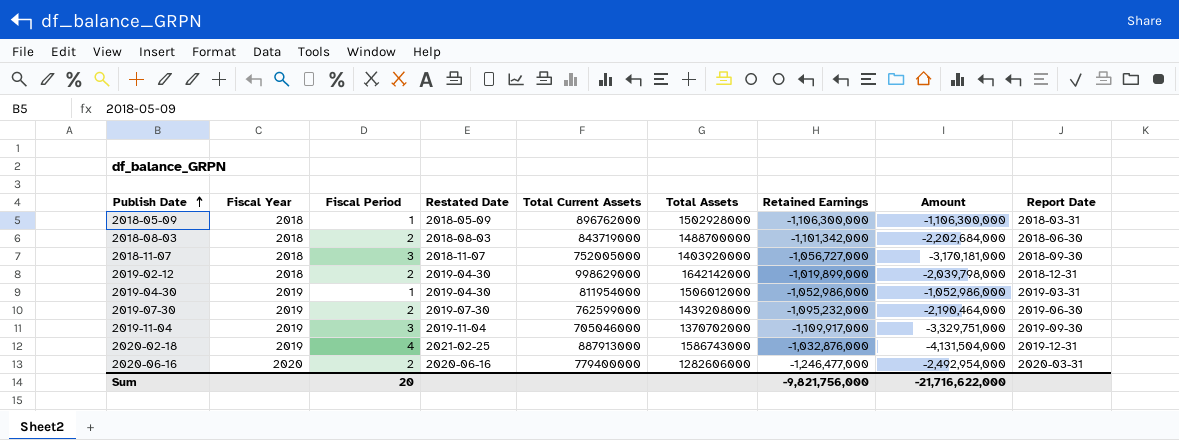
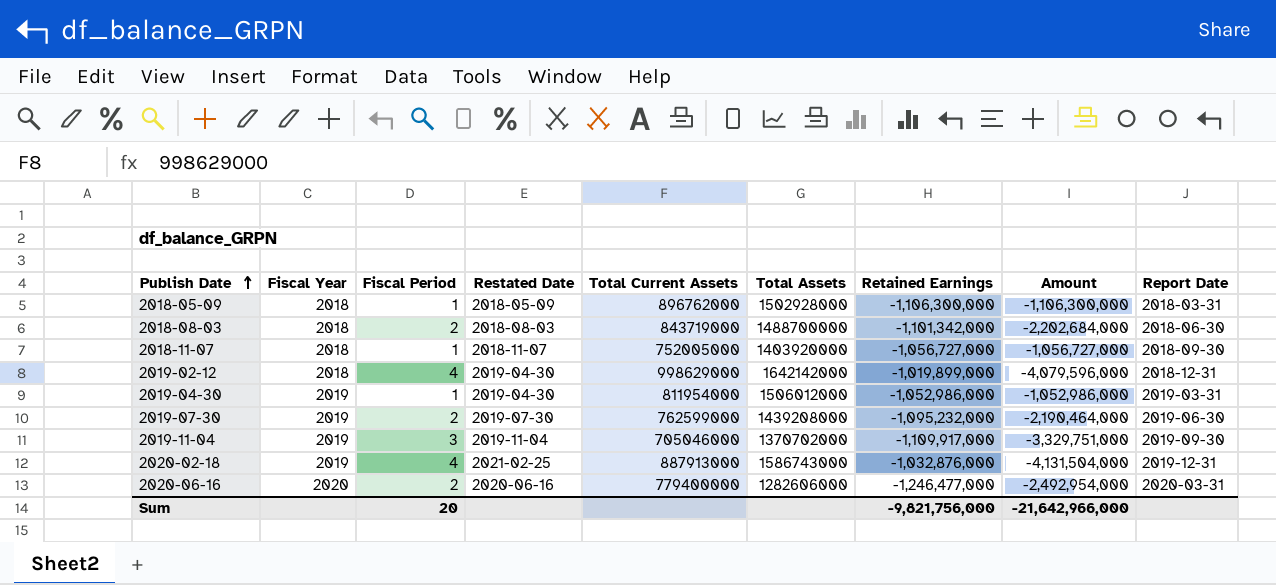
2018-11-07 | Fiscal Period: 3 -> 1
2018-11-07 | Amount: -3,170,181,000 -> -1,056,727,000
2019-02-12 | Fiscal Period: 2 -> 4
2019-02-12 | Amount: -2,039,798,000 -> -4,079,596,000
Sum | Amount: -21,716,622,000 -> -21,642,966,000

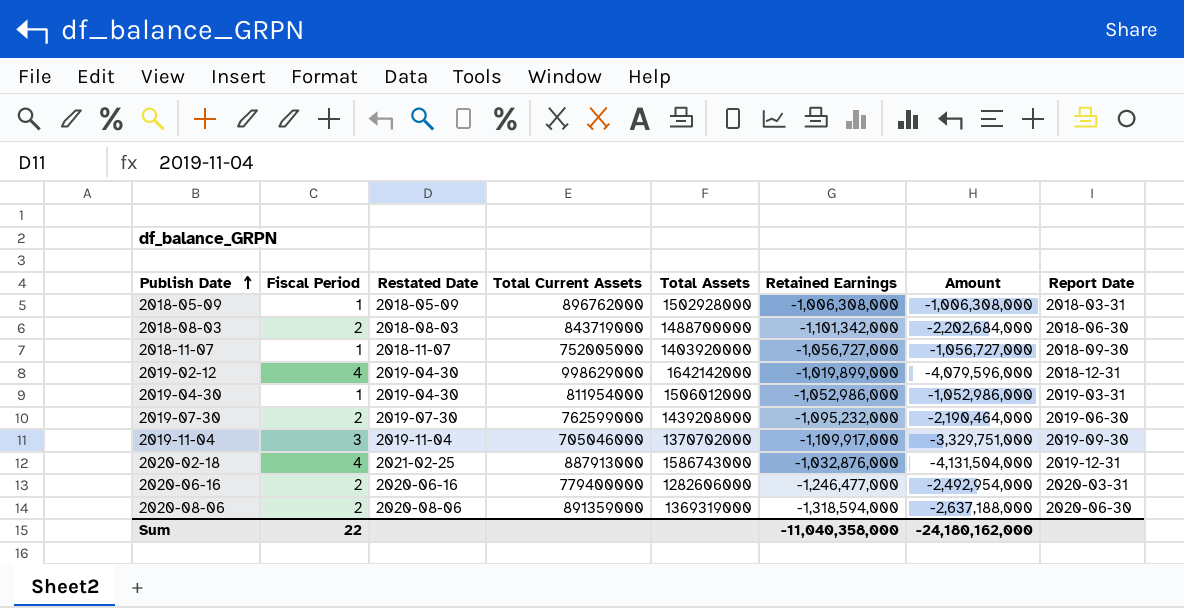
column Fiscal Year | position: 2 -> none
2018-05-09 | Retained Earnings: -1,106,300,000 -> -1,006,308,000
2018-05-09 | Amount: -1,106,300,000 -> -1,006,308,000
row 2020-08-06: none -> 2 | 2020-08-06 | 891359000 | 1369319000 | -1,318,594,000 | -2,637,188,000 | 2020-06-30
Sum | Fiscal Period: 20 -> 22
Sum | Retained Earnings: -9,821,756,000 -> -11,040,358,000
Sum | Amount: -21,642,966,000 -> -24,180,162,000

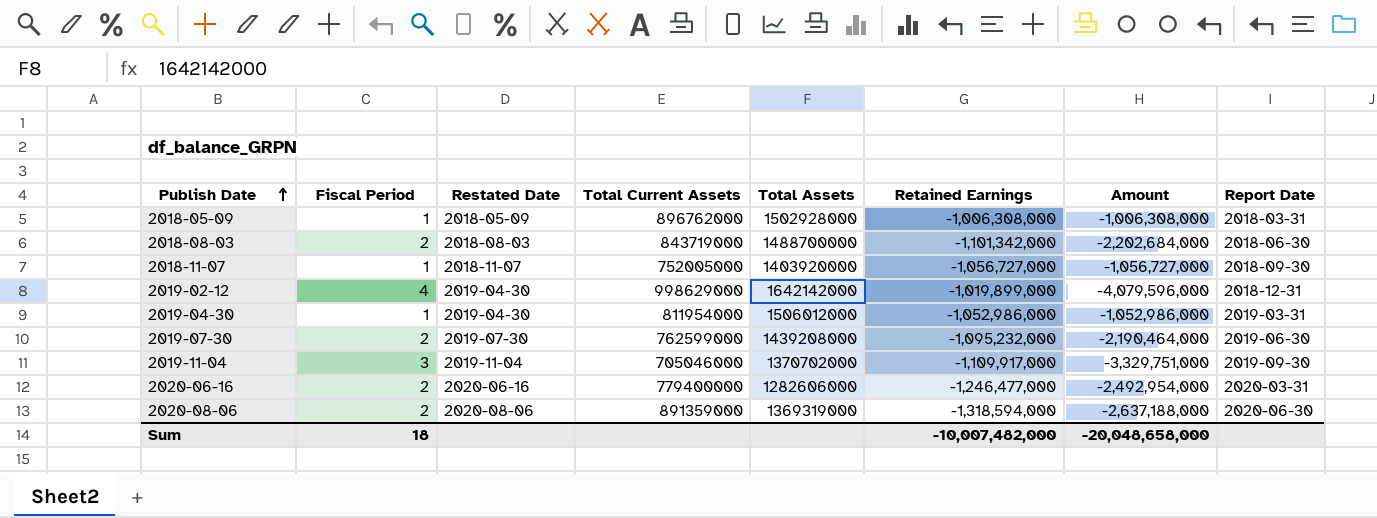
row 2020-02-18: 4 | 2021-02-25 | 887913000 | 1586743000 | -1,032,876,000 | -4,131,504,000 | 2019-12-31 -> none
Sum | Fiscal Period: 22 -> 18
Sum | Retained Earnings: -11,040,358,000 -> -10,007,482,000
Sum | Amount: -24,180,162,000 -> -20,048,658,000

